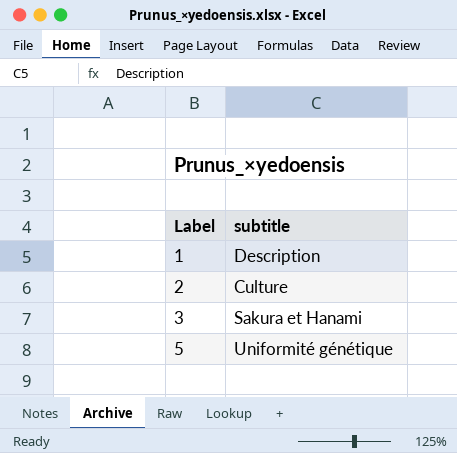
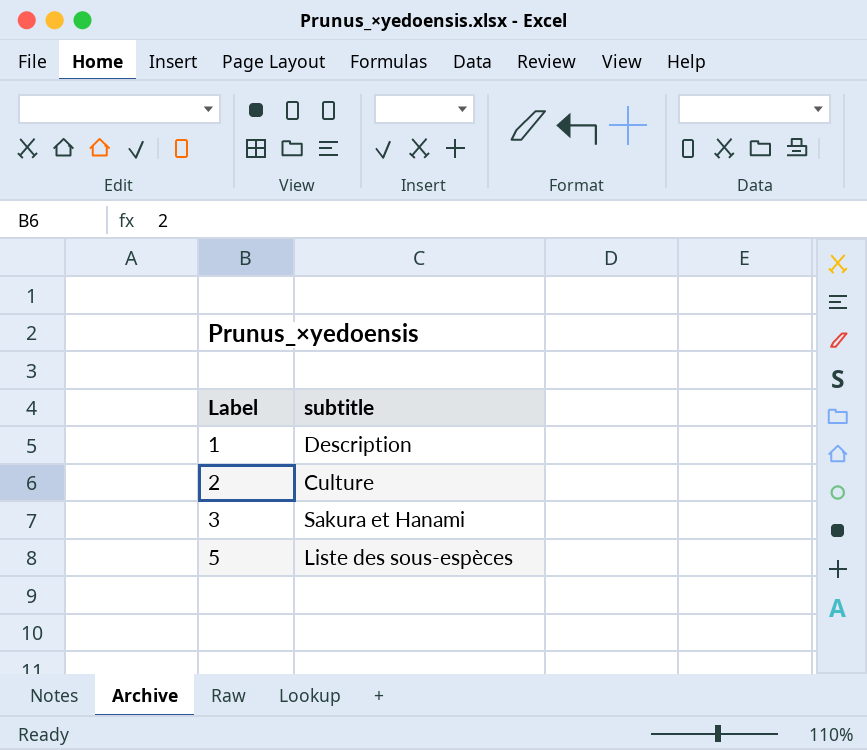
5 | subtitle: Uniformité génétique -> Liste des sous-espèces

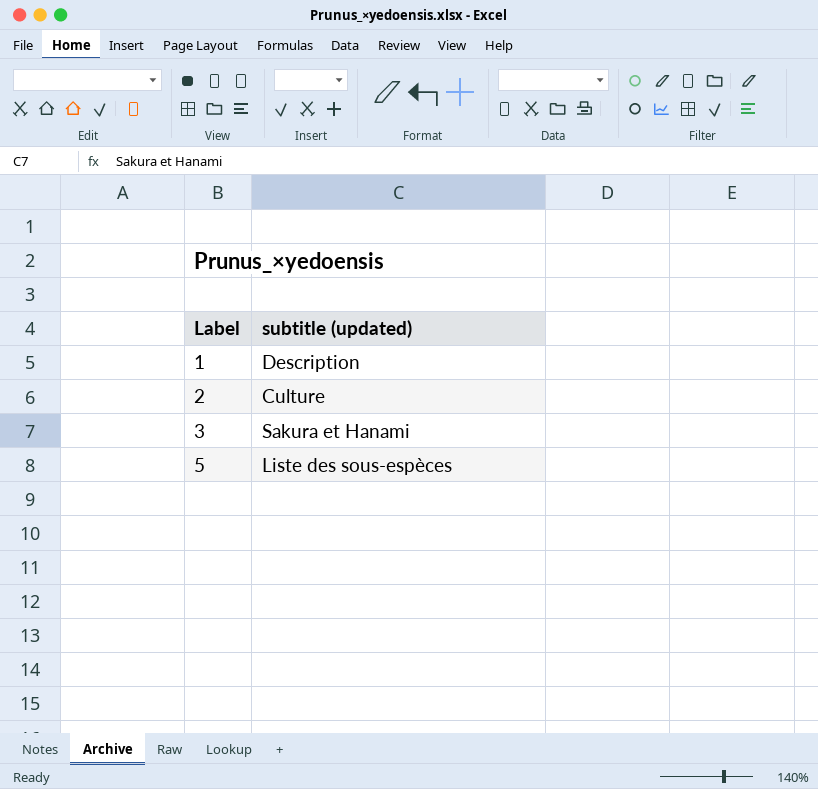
column name: subtitle -> subtitle (updated)

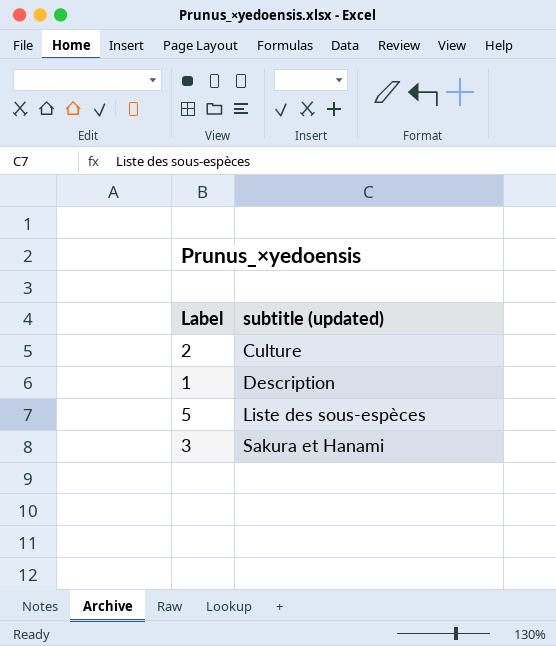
row order: Label ascending -> subtitle (updated) ascending

